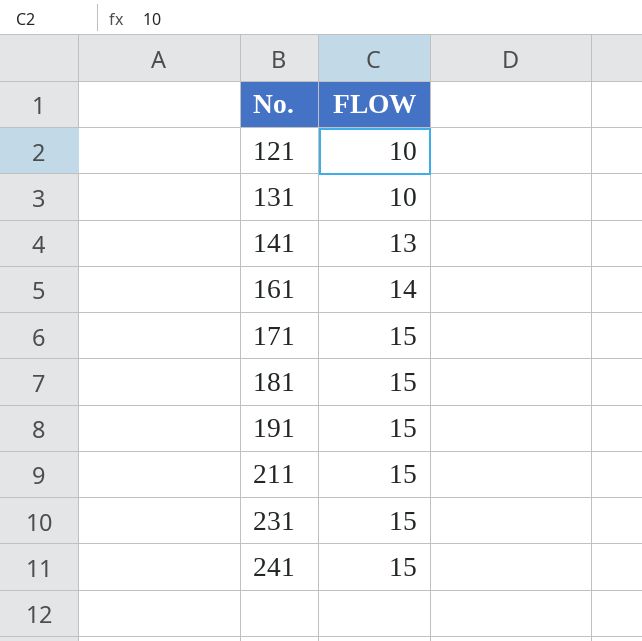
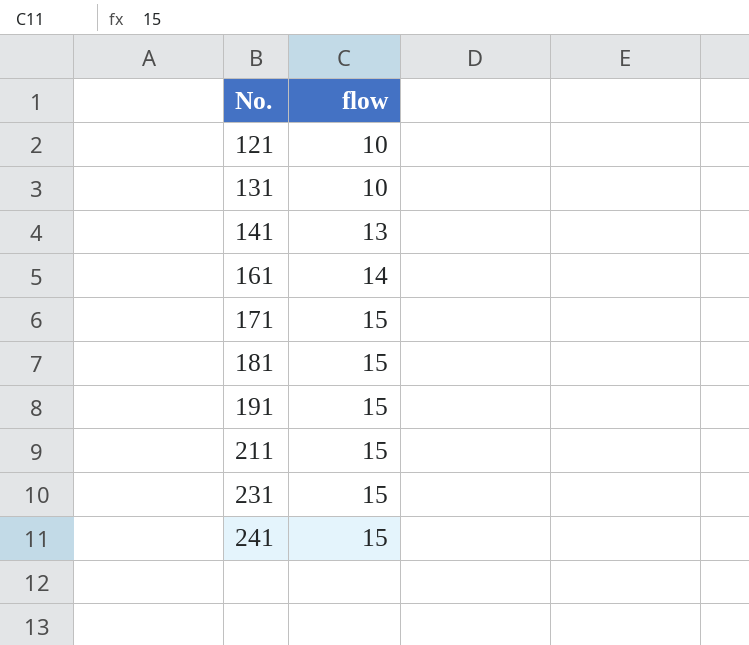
column name: FLOW -> flow

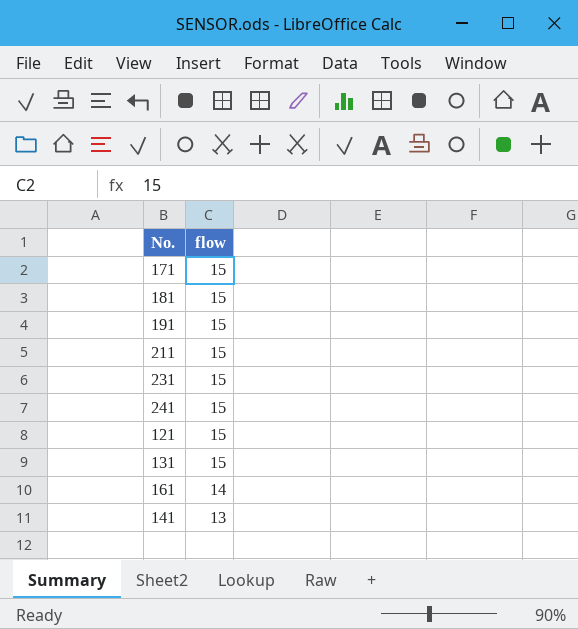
row order: No. ascending -> flow descending
121 | flow: 10 -> 15
131 | flow: 10 -> 15

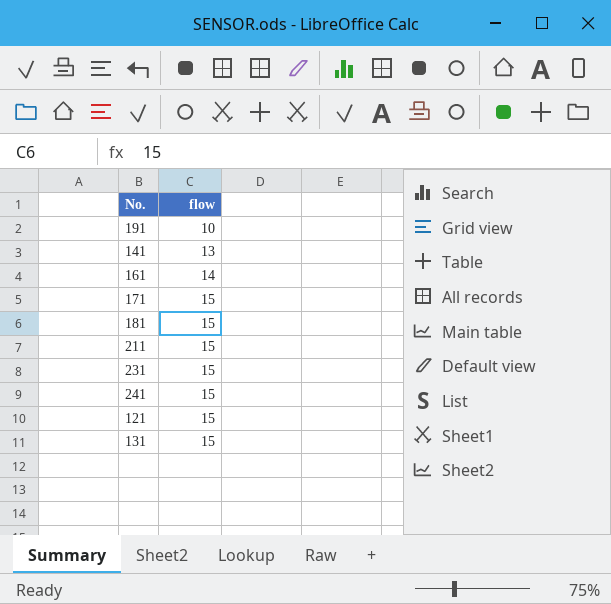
row order: flow descending -> flow ascending
191 | flow: 15 -> 10

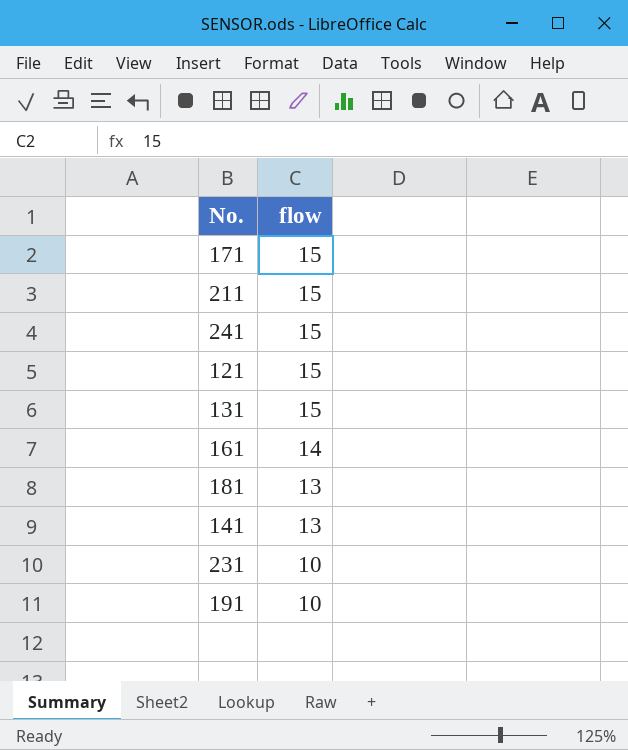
row order: flow ascending -> flow descending
181 | flow: 15 -> 13
231 | flow: 15 -> 10

